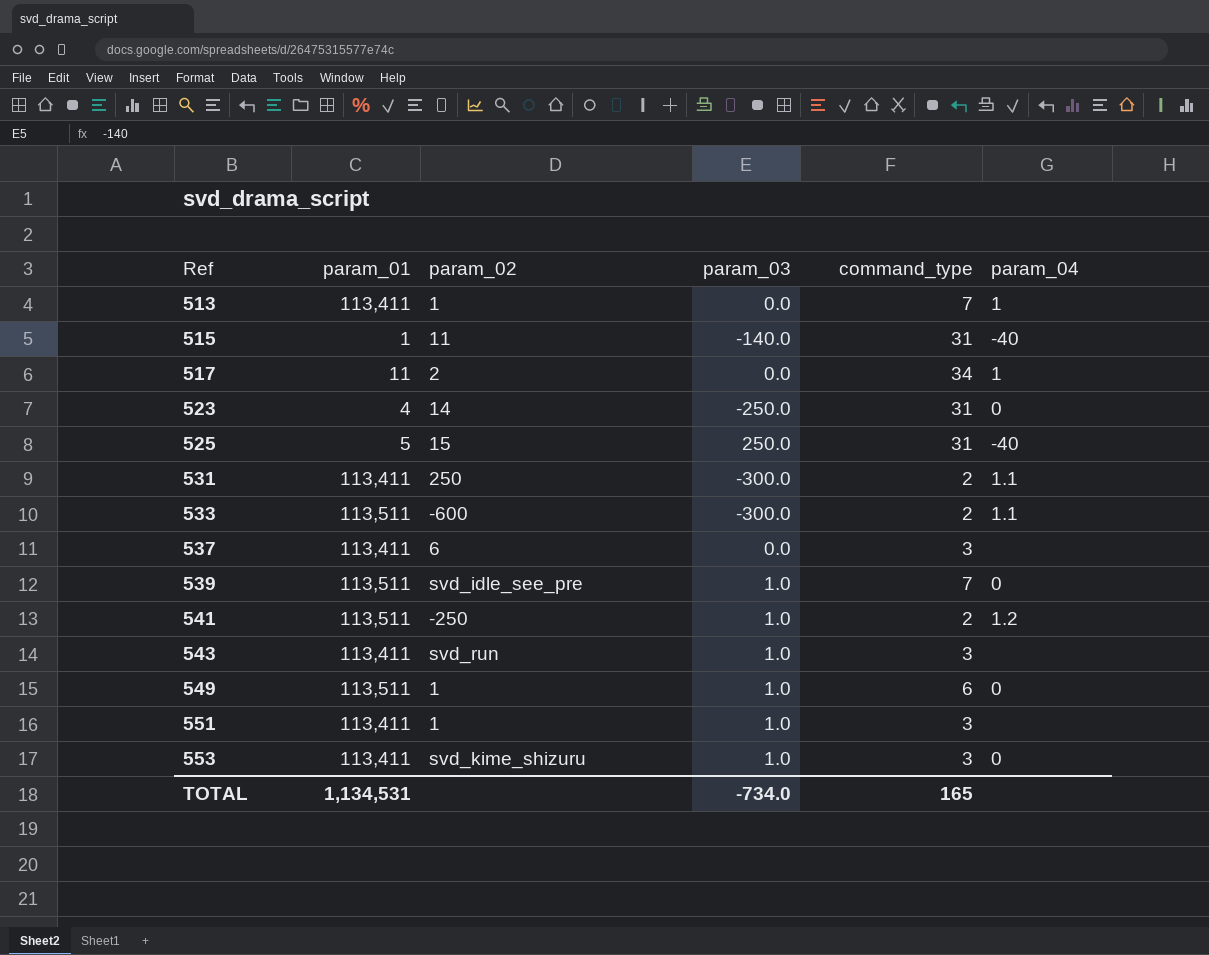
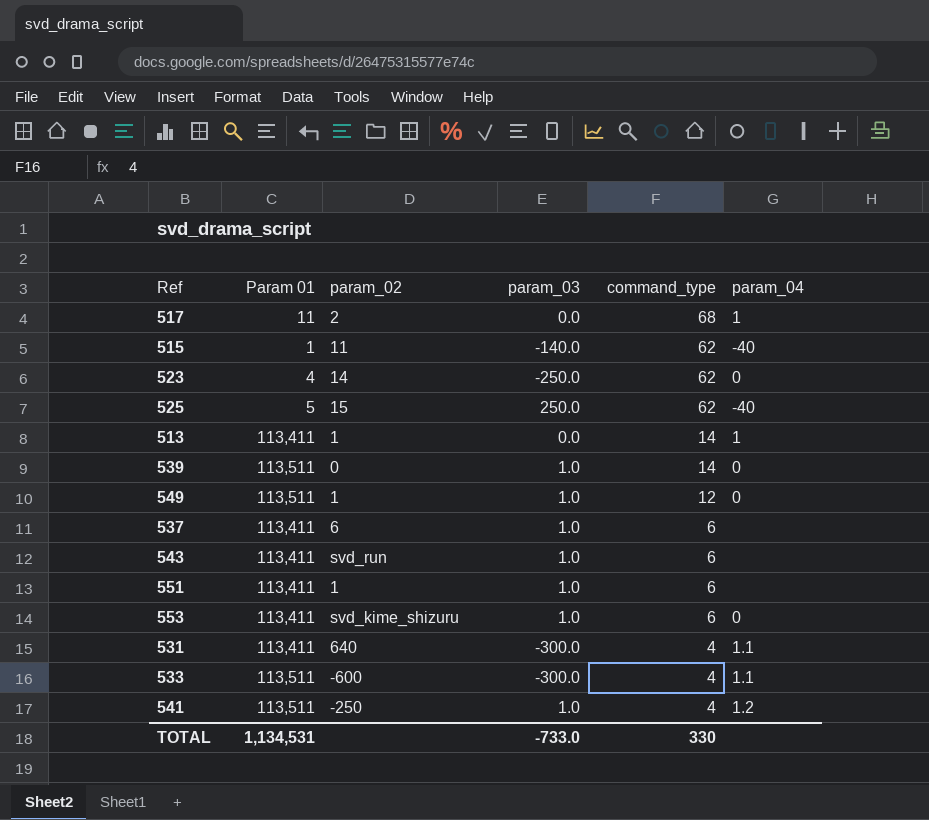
row order: Ref ascending -> command_type descending
column name: param_01 -> Param 01
517 | command_type: 34 -> 68
515 | command_type: 31 -> 62
523 | command_type: 31 -> 62
525 | command_type: 31 -> 62
513 | command_type: 7 -> 14
539 | param_02: svd_idle_see_pre -> 0
539 | command_type: 7 -> 14
549 | command_type: 6 -> 12
537 | param_03: 0.0 -> 1.0
537 | command_type: 3 -> 6
543 | command_type: 3 -> 6
551 | command_type: 3 -> 6
553 | command_type: 3 -> 6
531 | param_02: 250 -> 640
531 | command_type: 2 -> 4
533 | command_type: 2 -> 4
541 | command_type: 2 -> 4
TOTAL | param_03: -734.0 -> -733.0
TOTAL | command_type: 165 -> 330

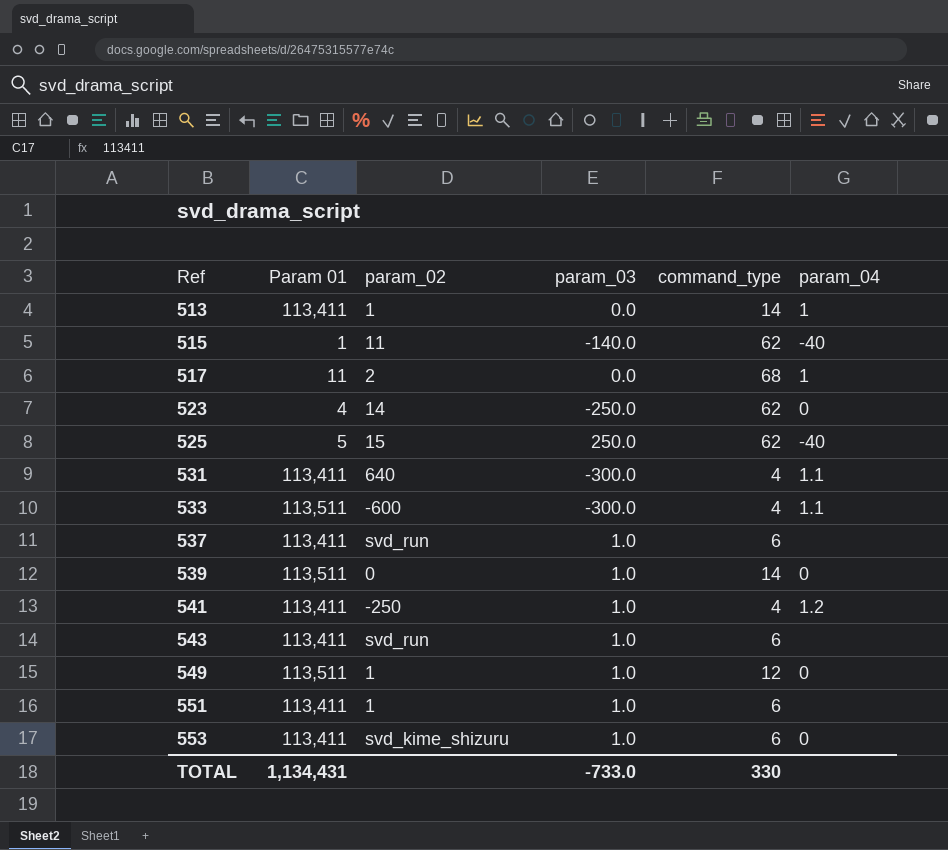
row order: command_type descending -> Ref ascending
537 | param_02: 6 -> svd_run
541 | Param 01: 113,511 -> 113,411
TOTAL | Param 01: 1,134,531 -> 1,134,431

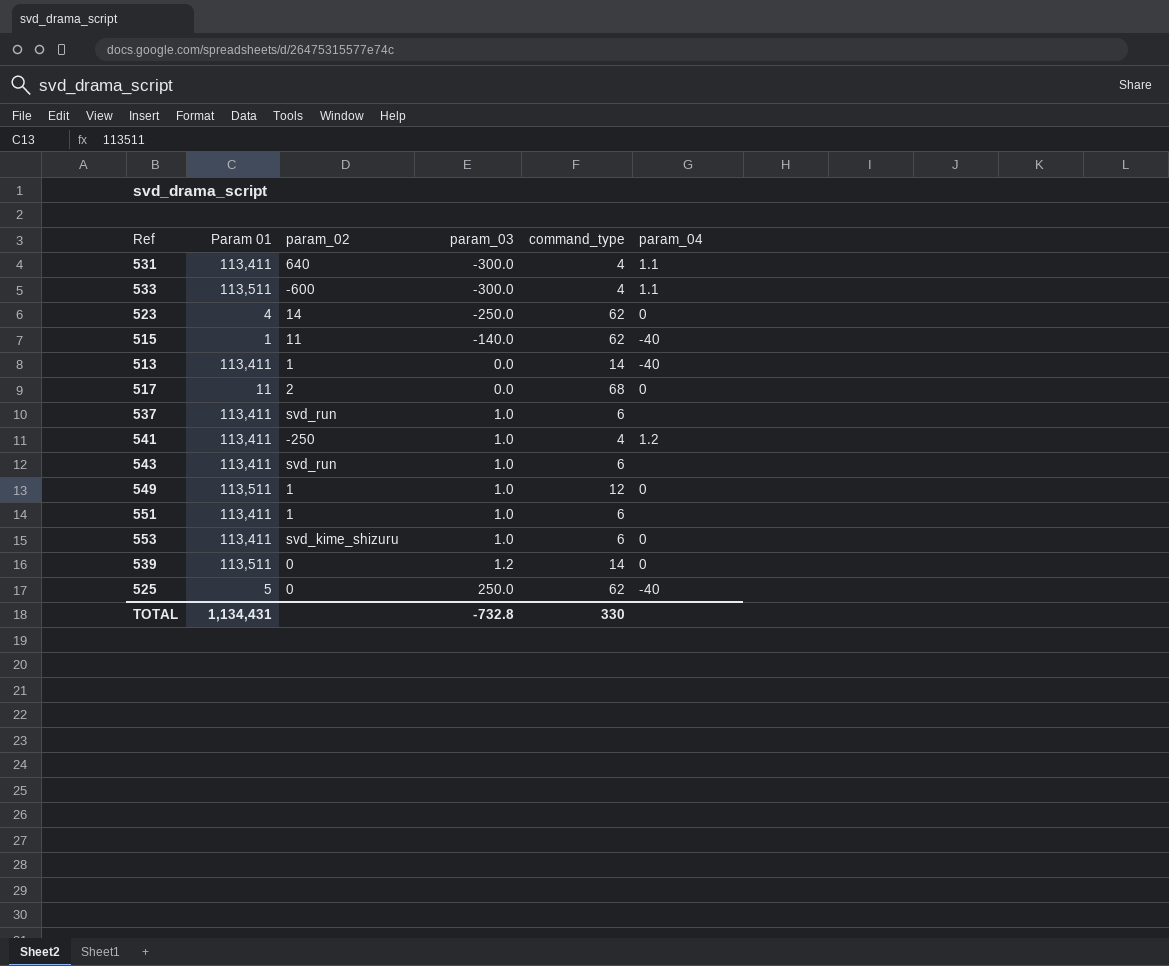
row order: Ref ascending -> param_03 ascending
513 | param_04: 1 -> -40
517 | param_04: 1 -> 0
539 | param_03: 1.0 -> 1.2
525 | param_02: 15 -> 0
TOTAL | param_03: -733.0 -> -732.8

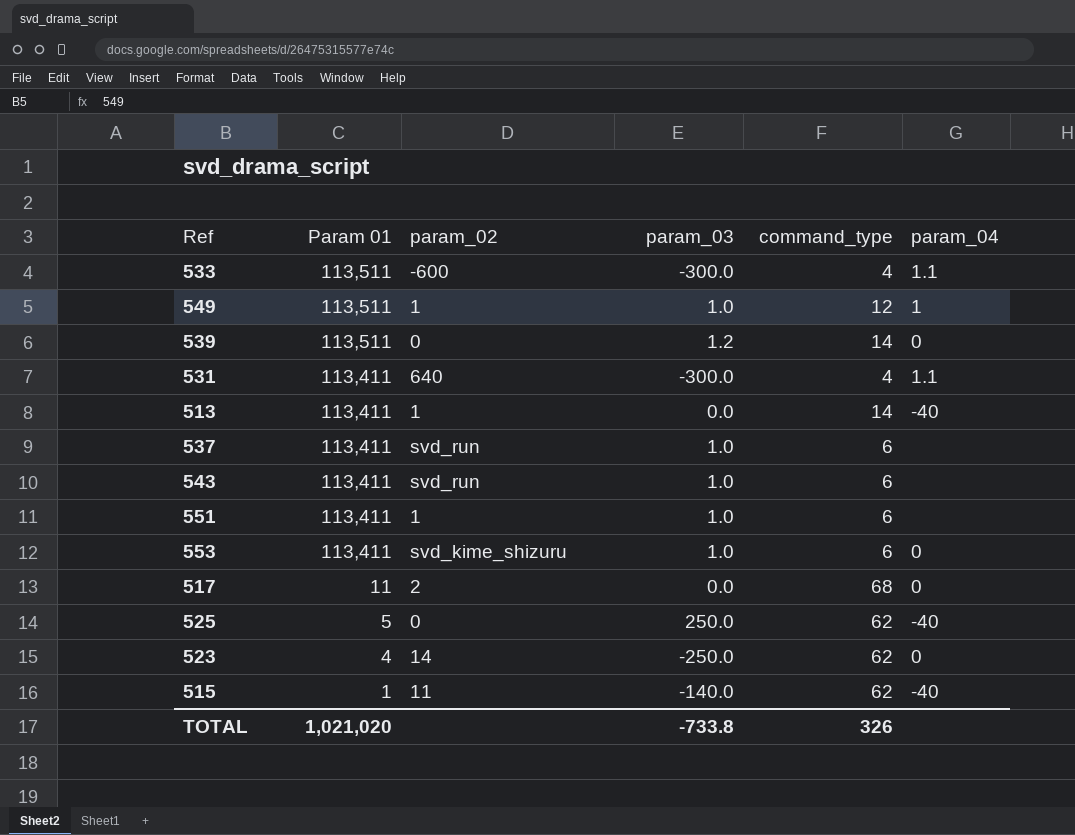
row order: param_03 ascending -> Param 01 descending
row 541: 113,411 | -250 | 1.0 | 4 | 1.2 -> none
549 | param_04: 0 -> 1
TOTAL | Param 01: 1,134,431 -> 1,021,020
TOTAL | param_03: -732.8 -> -733.8
TOTAL | command_type: 330 -> 326

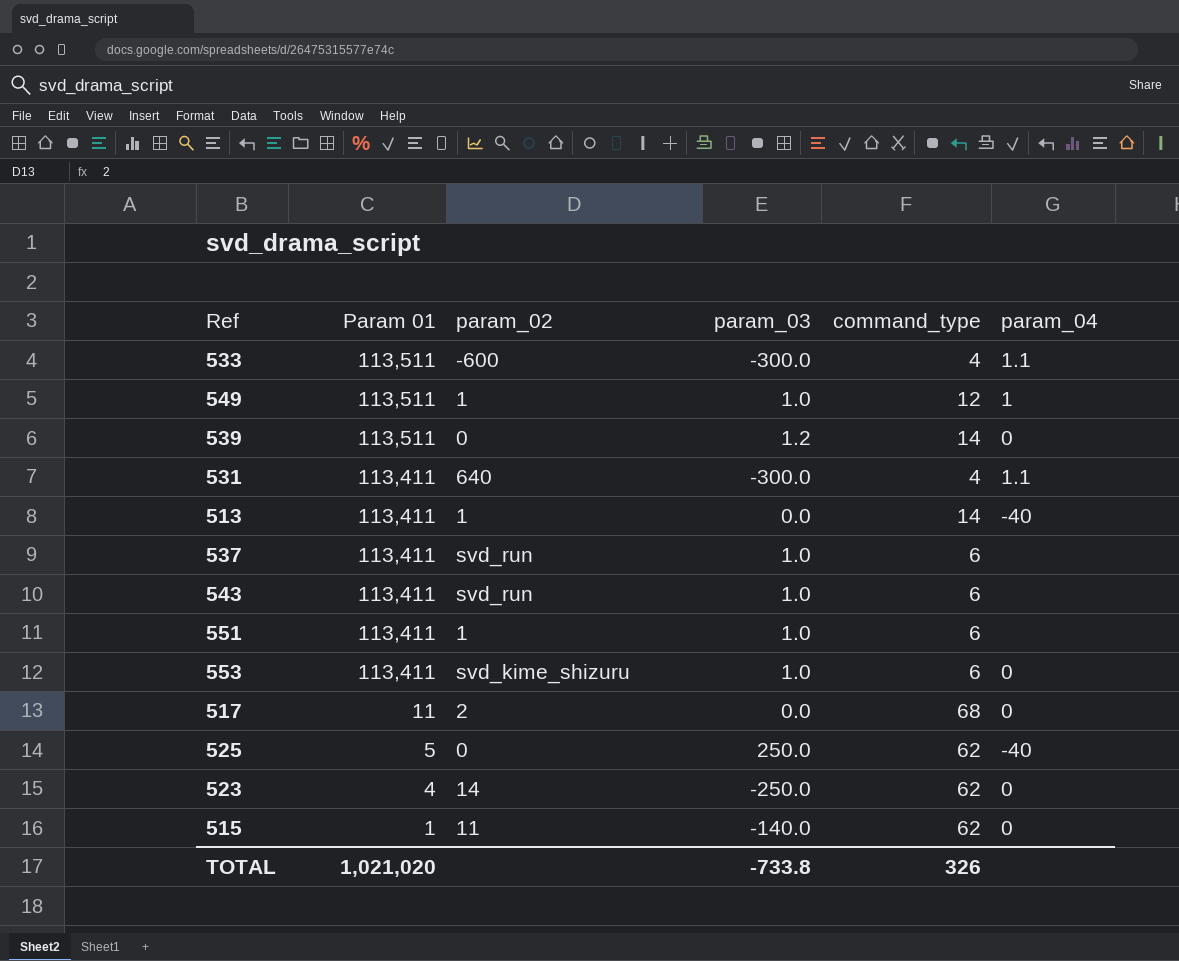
515 | param_04: -40 -> 0

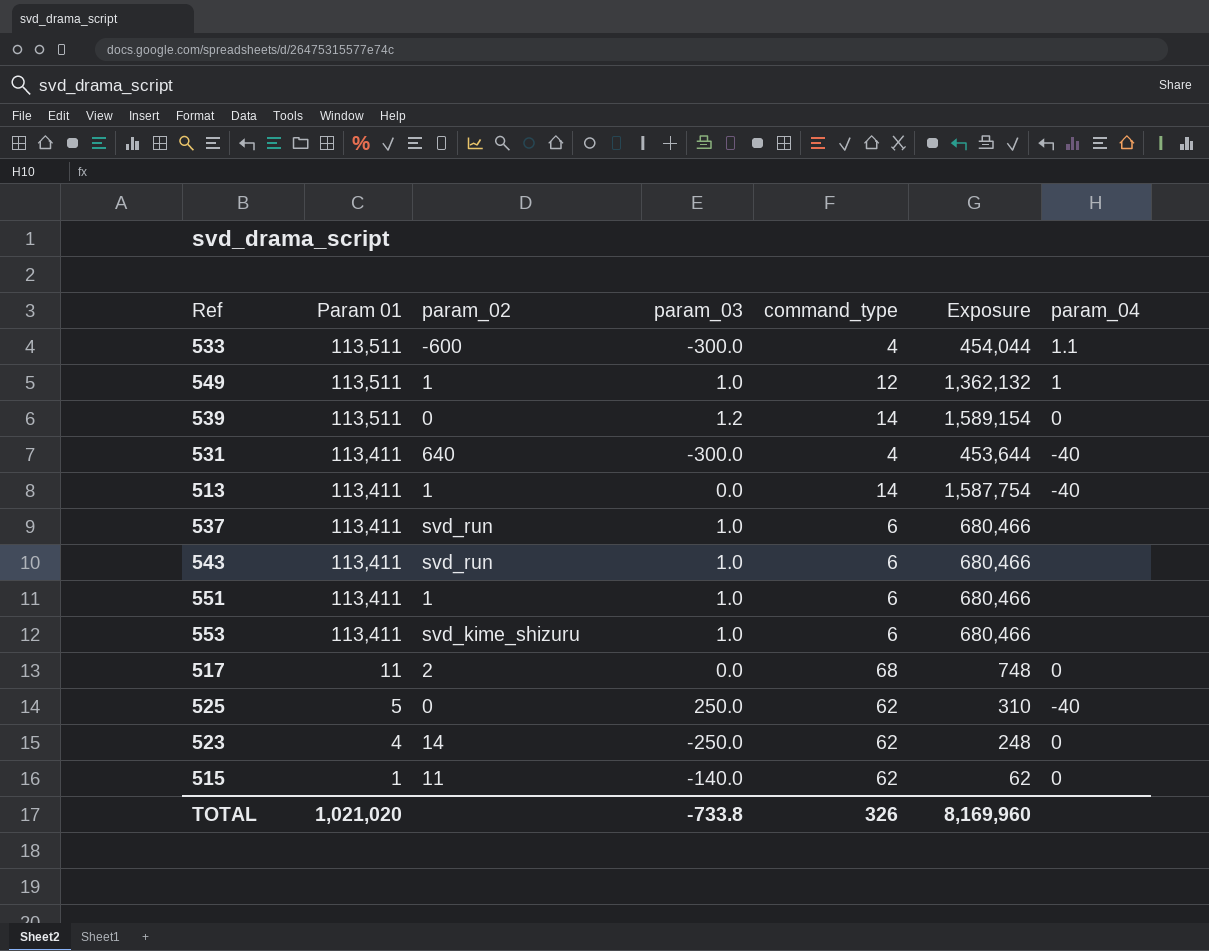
column Exposure | formula: none -> [Param 01] * [command_type]
531 | param_04: 1.1 -> -40
553 | param_04: 0 -> none

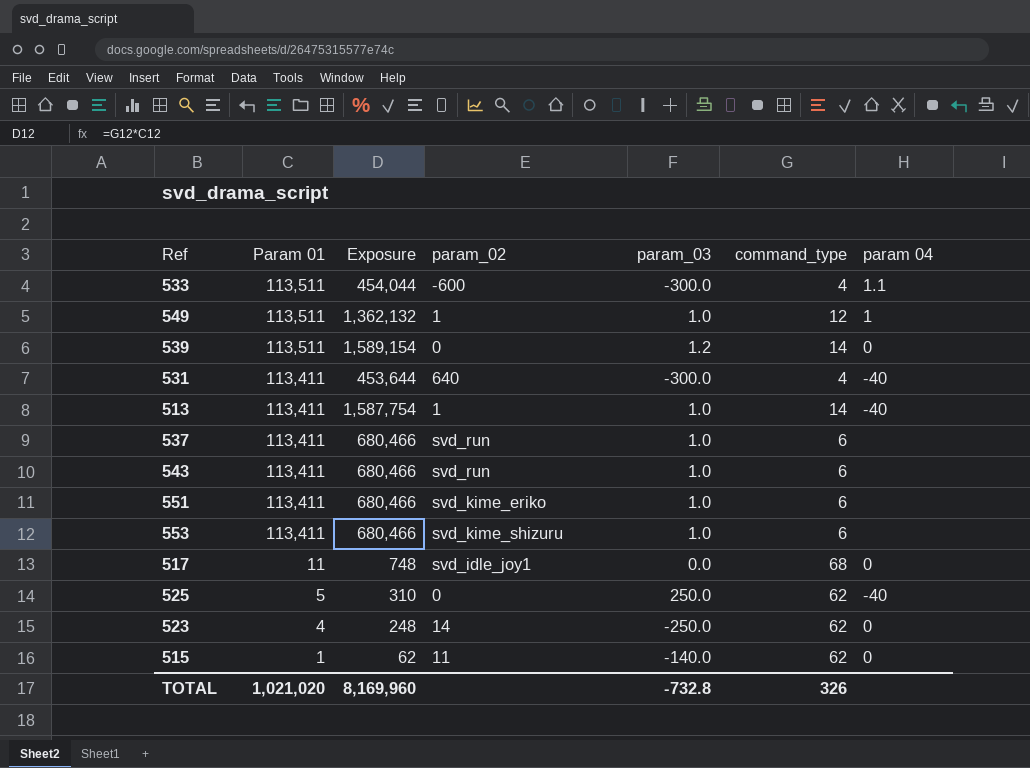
column Exposure | position: 6 -> 3
column name: param_04 -> param 04
513 | param_03: 0.0 -> 1.0
551 | param_02: 1 -> svd_kime_eriko
517 | param_02: 2 -> svd_idle_joy1
TOTAL | param_03: -733.8 -> -732.8

